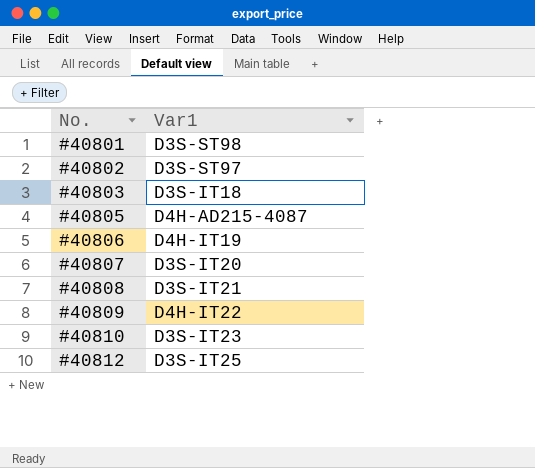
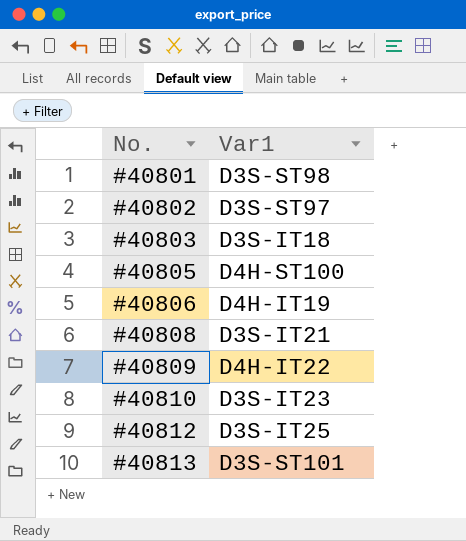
row #40807: D3S-IT20 -> none
#40805 | Var1: D4H-AD215-4087 -> D4H-ST100
row #40813: none -> D3S-ST101

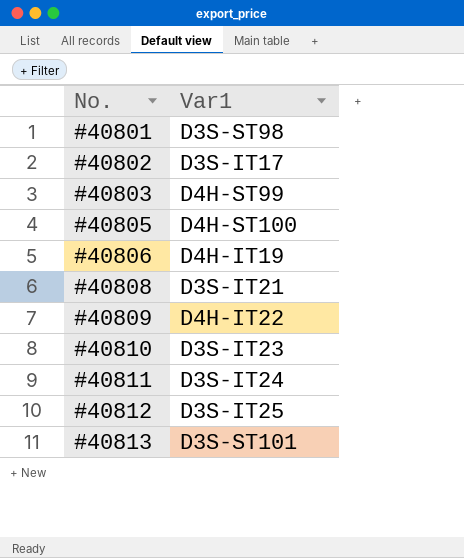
#40802 | Var1: D3S-ST97 -> D3S-IT17
#40803 | Var1: D3S-IT18 -> D4H-ST99
row #40811: none -> D3S-IT24

